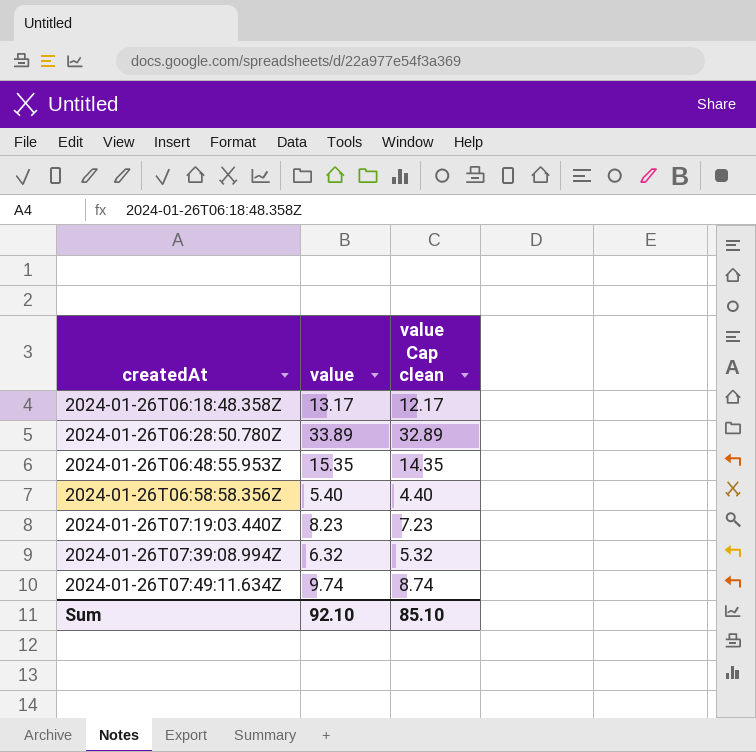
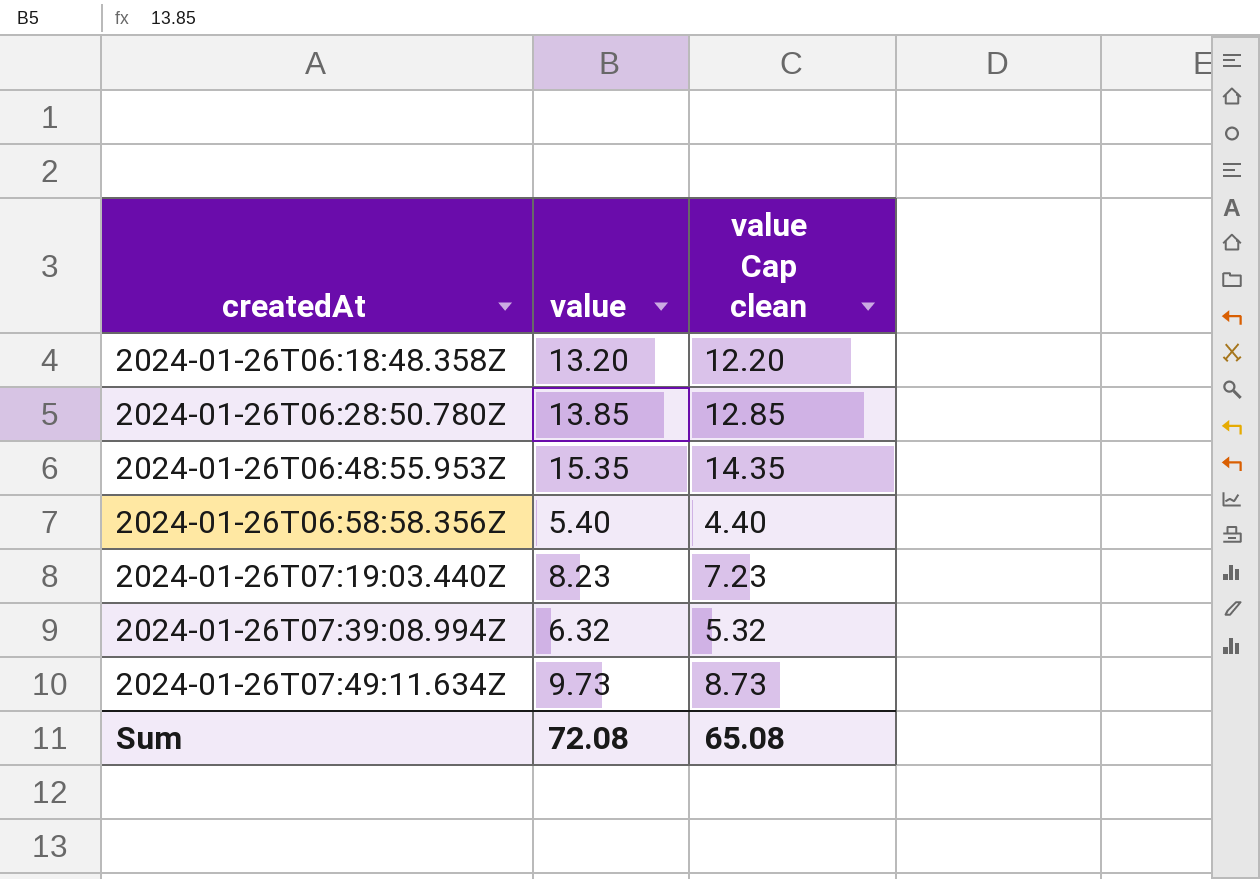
2024-01-26T06:18:48.358Z | value: 13.17 -> 13.20
2024-01-26T06:18:48.358Z | value Cap clean: 12.17 -> 12.20
2024-01-26T06:28:50.780Z | value: 33.89 -> 13.85
2024-01-26T06:28:50.780Z | value Cap clean: 32.89 -> 12.85
2024-01-26T07:49:11.634Z | value: 9.74 -> 9.73
2024-01-26T07:49:11.634Z | value Cap clean: 8.74 -> 8.73
Sum | value: 92.10 -> 72.08
Sum | value Cap clean: 85.10 -> 65.08

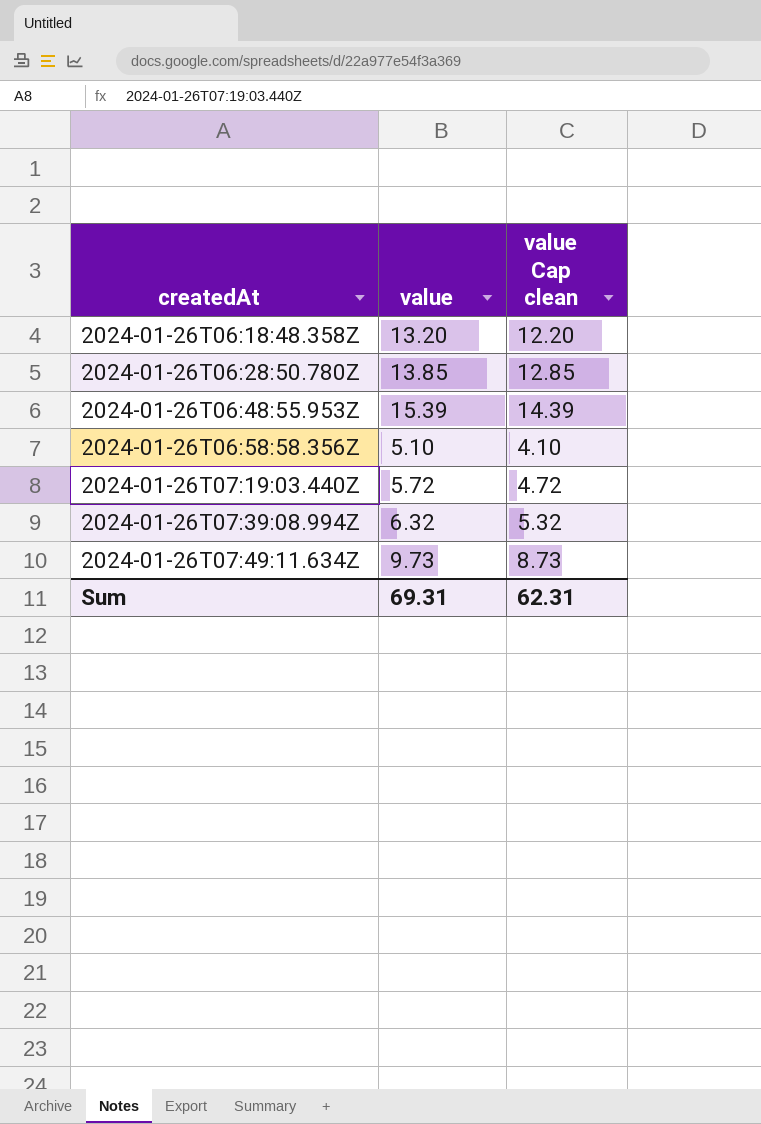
2024-01-26T06:48:55.953Z | value: 15.35 -> 15.39
2024-01-26T06:48:55.953Z | value Cap clean: 14.35 -> 14.39
2024-01-26T06:58:58.356Z | value: 5.40 -> 5.10
2024-01-26T06:58:58.356Z | value Cap clean: 4.40 -> 4.10
2024-01-26T07:19:03.440Z | value: 8.23 -> 5.72
2024-01-26T07:19:03.440Z | value Cap clean: 7.23 -> 4.72
Sum | value: 72.08 -> 69.31
Sum | value Cap clean: 65.08 -> 62.31

